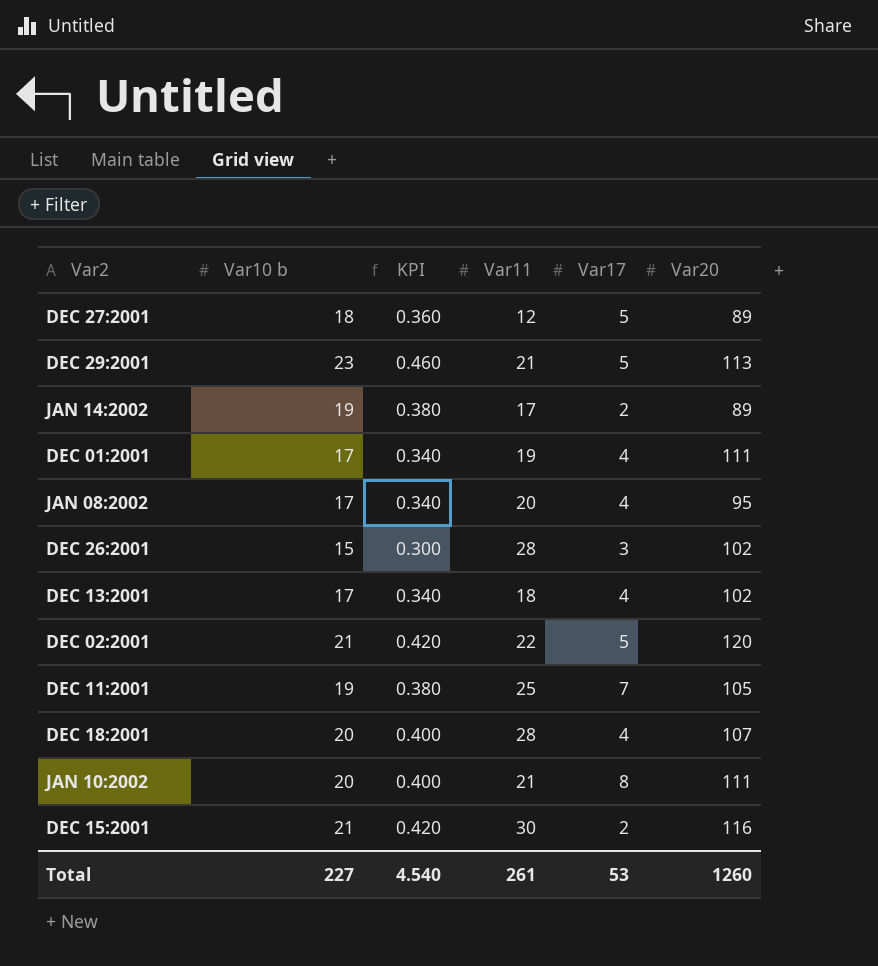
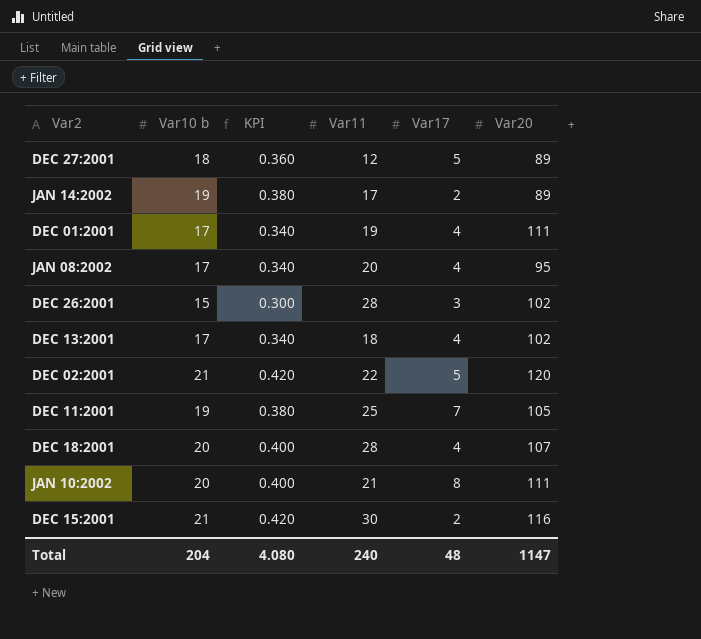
row DEC 29:2001: 23 | 0.460 | 21 | 5 | 113 -> none
Total | Var10 b: 227 -> 204
Total | KPI: 4.540 -> 4.080
Total | Var11: 261 -> 240
Total | Var17: 53 -> 48
Total | Var20: 1260 -> 1147

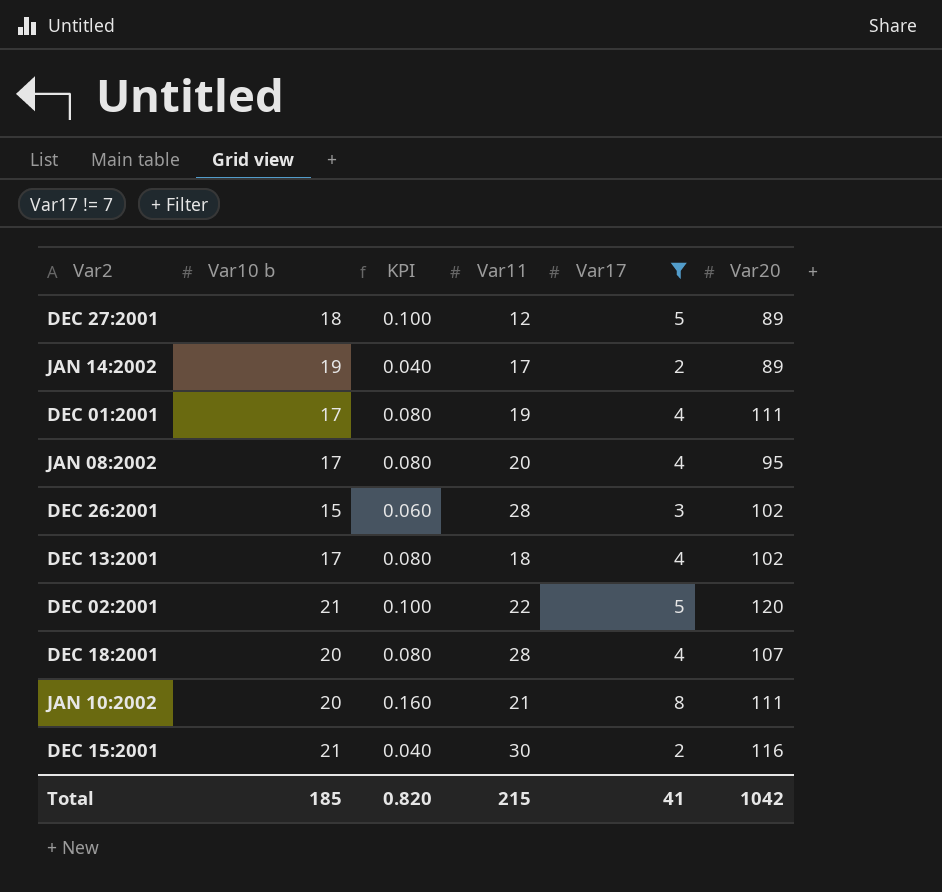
filter: none -> Var17 != 7
column KPI | formula: [Var10 b] * 0.02 -> [Var17] * 0.02
Total | Var10 b: 204 -> 185
Total | KPI: 4.080 -> 0.820
Total | Var11: 240 -> 215
Total | Var17: 48 -> 41
Total | Var20: 1147 -> 1042

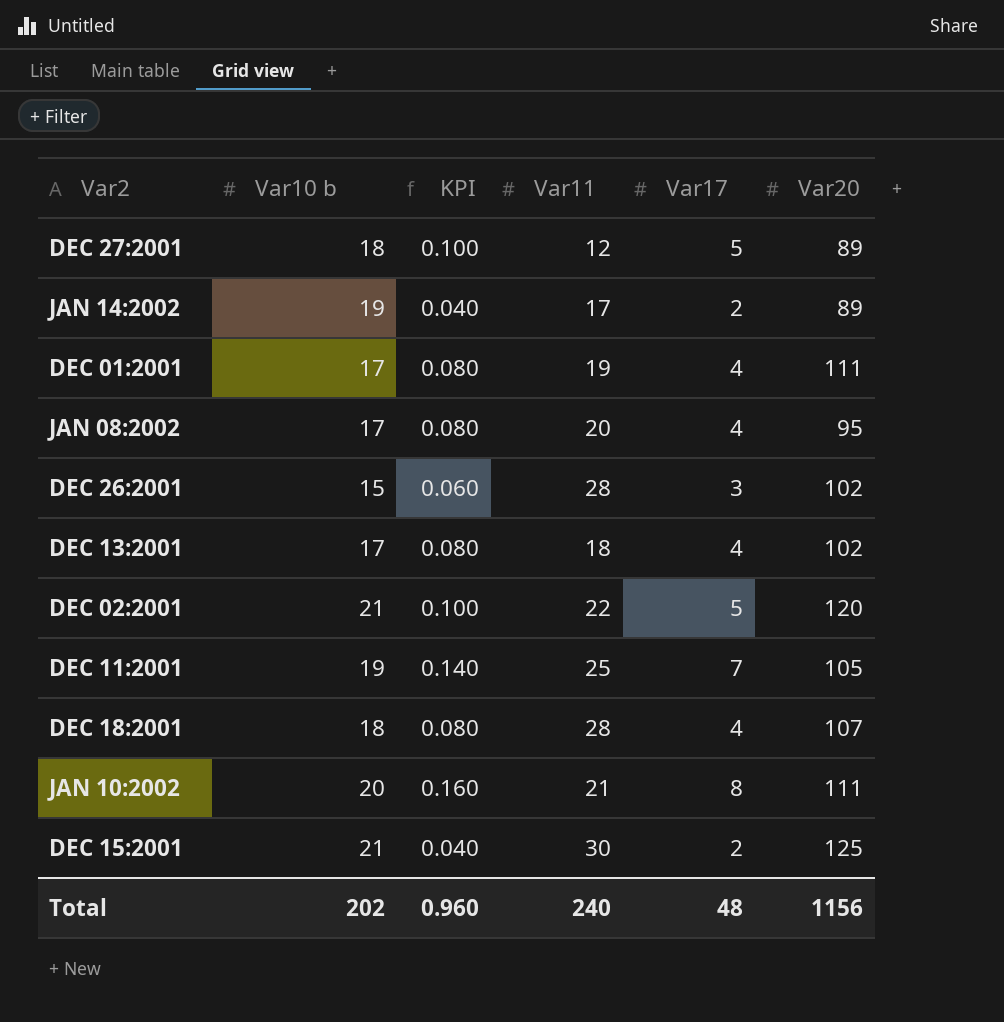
filter: Var17 != 7 -> none
DEC 18:2001 | Var10 b: 20 -> 18
DEC 15:2001 | Var20: 116 -> 125
Total | Var10 b: 185 -> 202
Total | KPI: 0.820 -> 0.960
Total | Var11: 215 -> 240
Total | Var17: 41 -> 48
Total | Var20: 1042 -> 1156

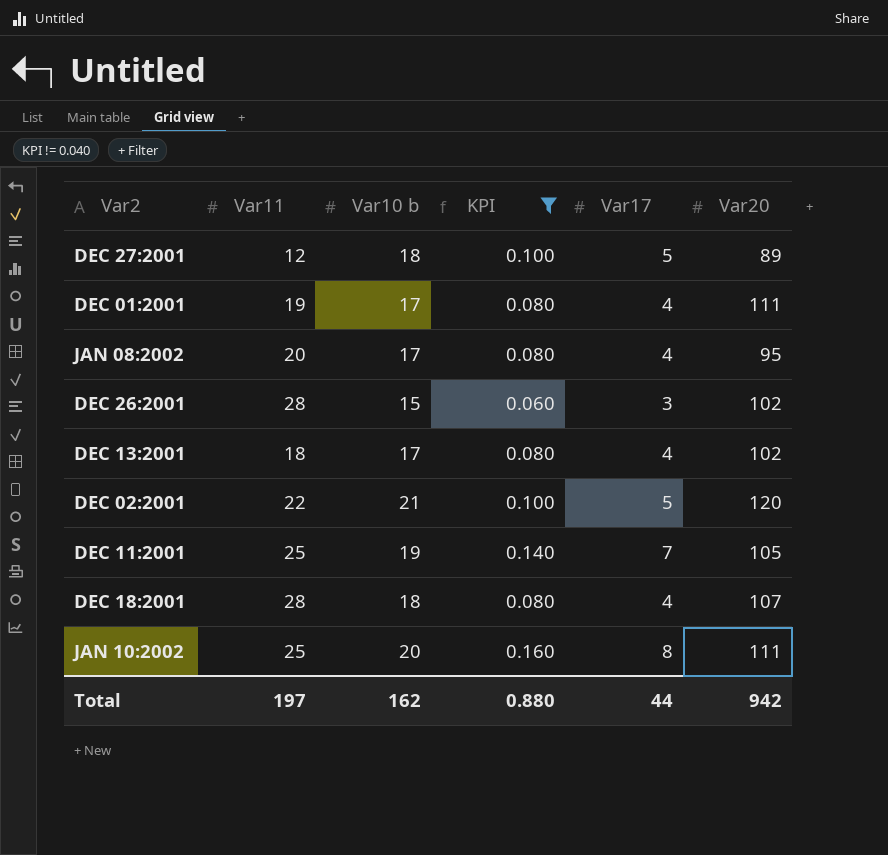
filter: none -> KPI != 0.040
column Var11 | position: 4 -> 2
JAN 10:2002 | Var11: 21 -> 25
Total | Var11: 240 -> 197
Total | Var10 b: 202 -> 162
Total | KPI: 0.960 -> 0.880
Total | Var17: 48 -> 44
Total | Var20: 1156 -> 942

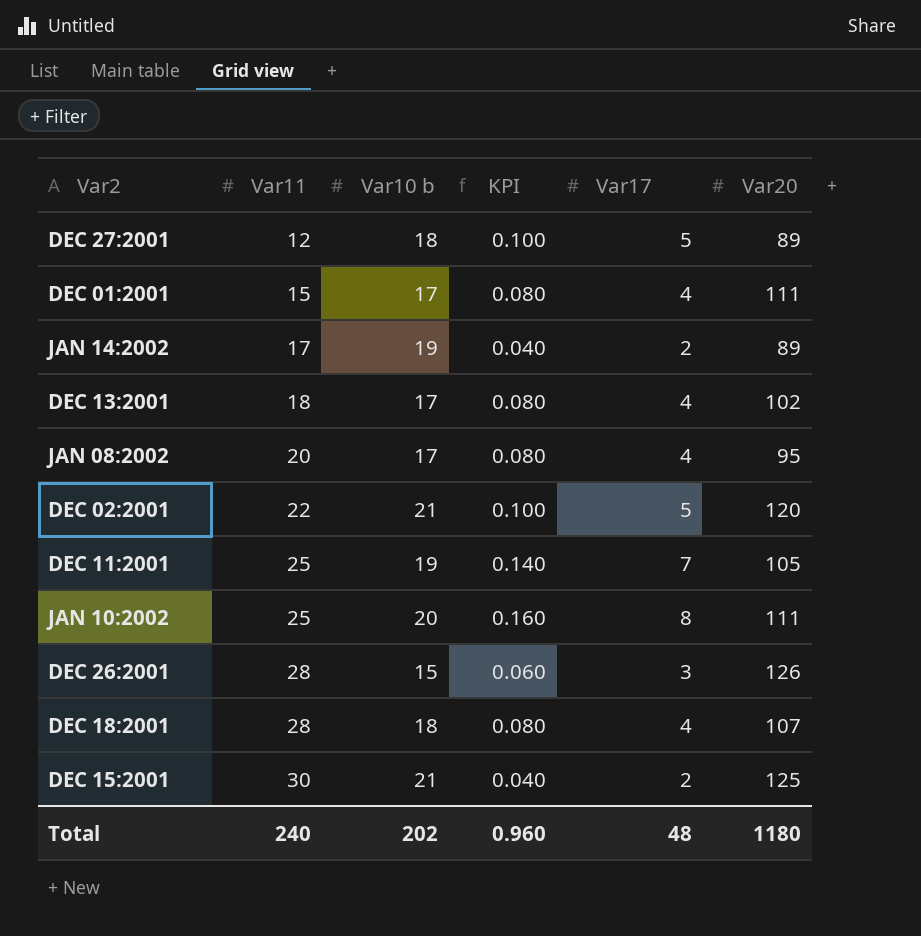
filter: KPI != 0.040 -> none
row order: none -> Var11 ascending
DEC 01:2001 | Var11: 19 -> 15
DEC 26:2001 | Var20: 102 -> 126
Total | Var11: 197 -> 240
Total | Var10 b: 162 -> 202
Total | KPI: 0.880 -> 0.960
Total | Var17: 44 -> 48
Total | Var20: 942 -> 1180

